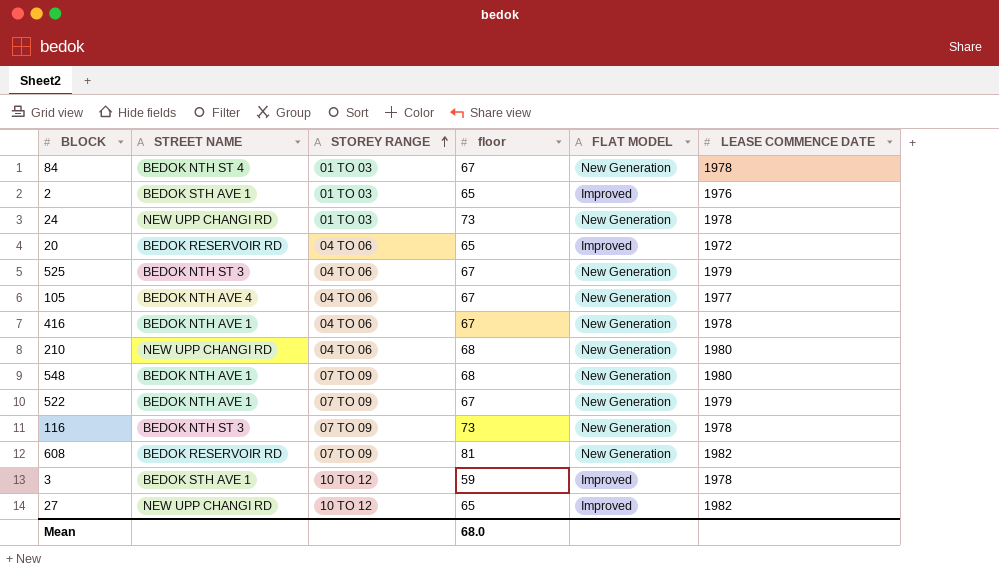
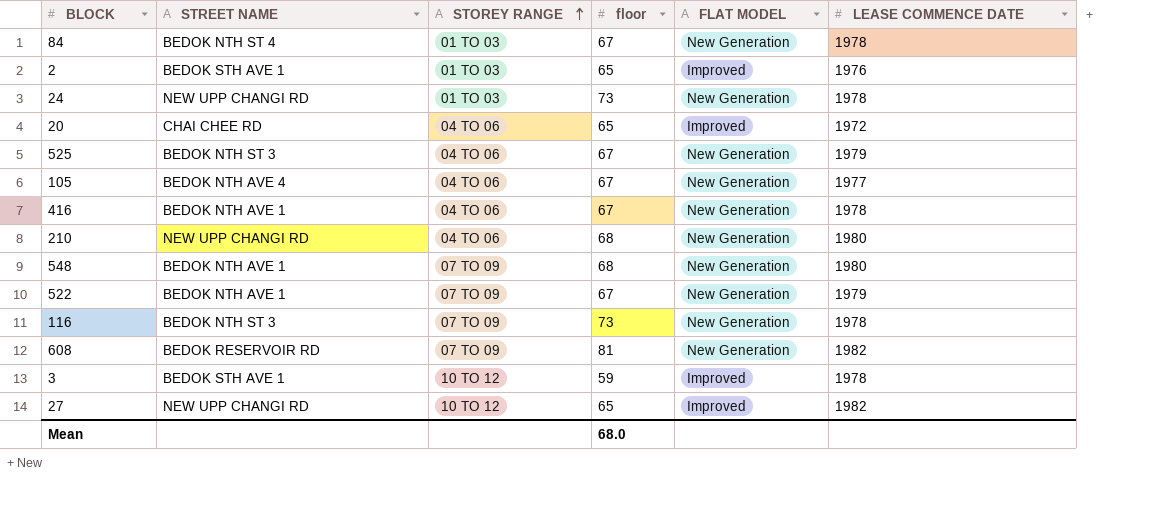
20 | STREET NAME: BEDOK RESERVOIR RD -> CHAI CHEE RD

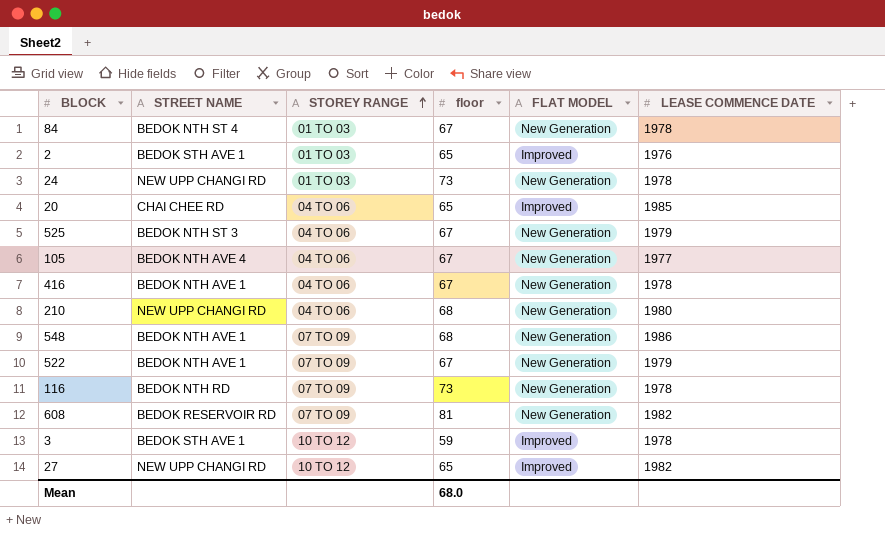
20 | LEASE COMMENCE DATE: 1972 -> 1985
548 | LEASE COMMENCE DATE: 1980 -> 1986
116 | STREET NAME: BEDOK NTH ST 3 -> BEDOK NTH RD

